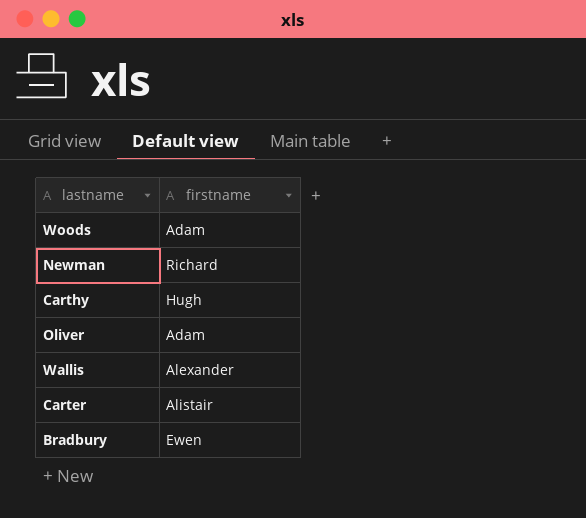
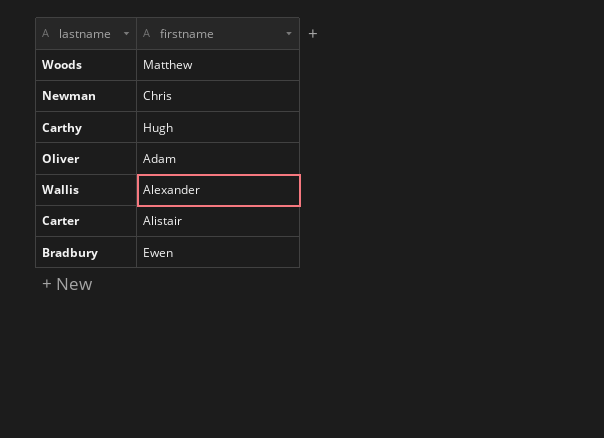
Woods | firstname: Adam -> Matthew
Newman | firstname: Richard -> Chris

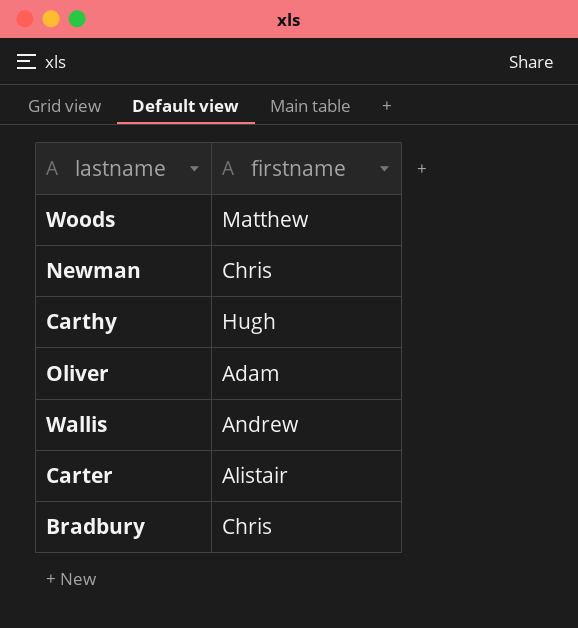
Wallis | firstname: Alexander -> Andrew
Bradbury | firstname: Ewen -> Chris

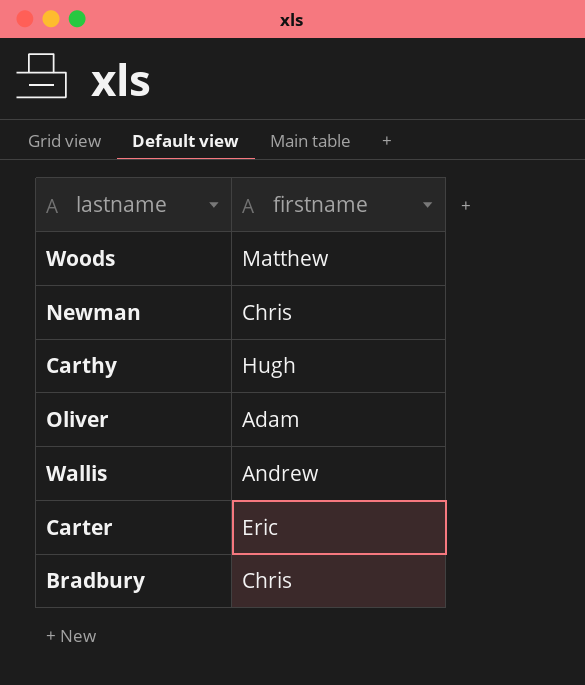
Carter | firstname: Alistair -> Eric

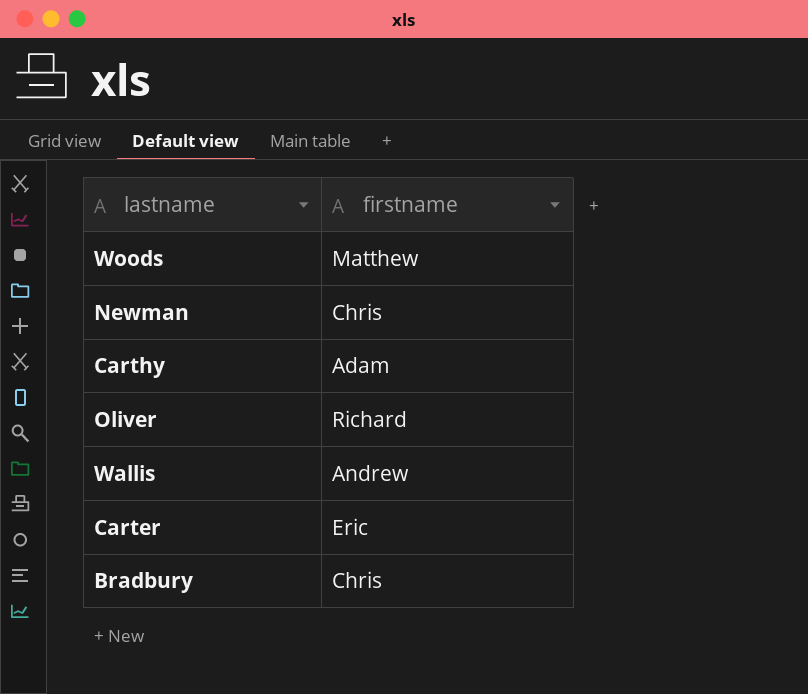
Carthy | firstname: Hugh -> Adam
Oliver | firstname: Adam -> Richard

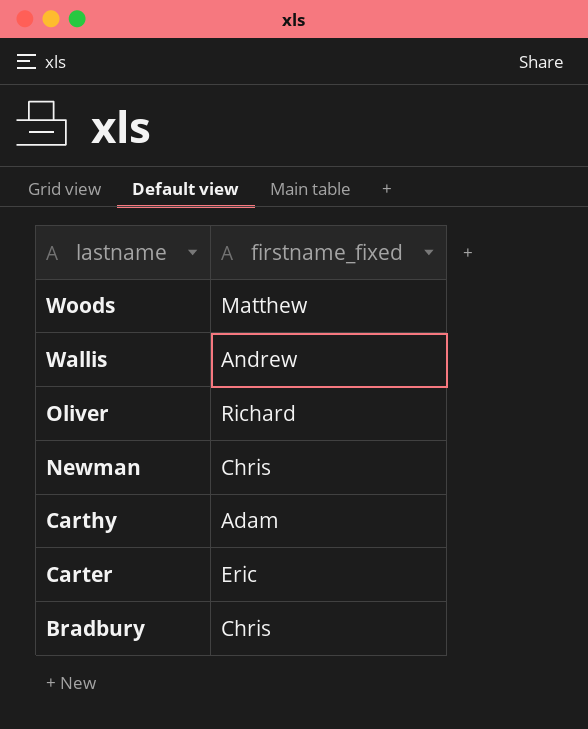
row order: none -> lastname descending
column name: firstname -> firstname_fixed

